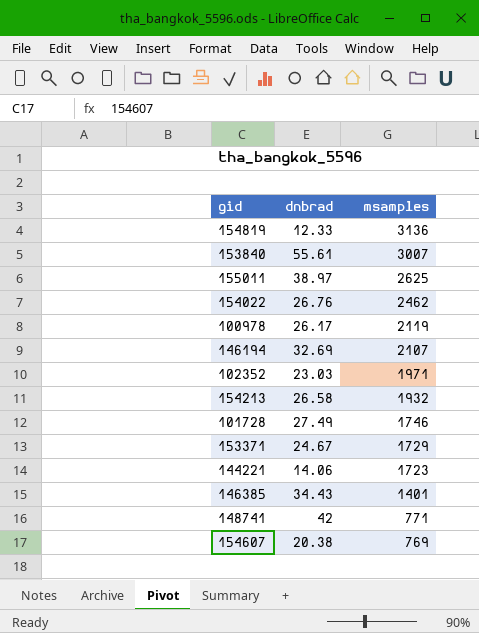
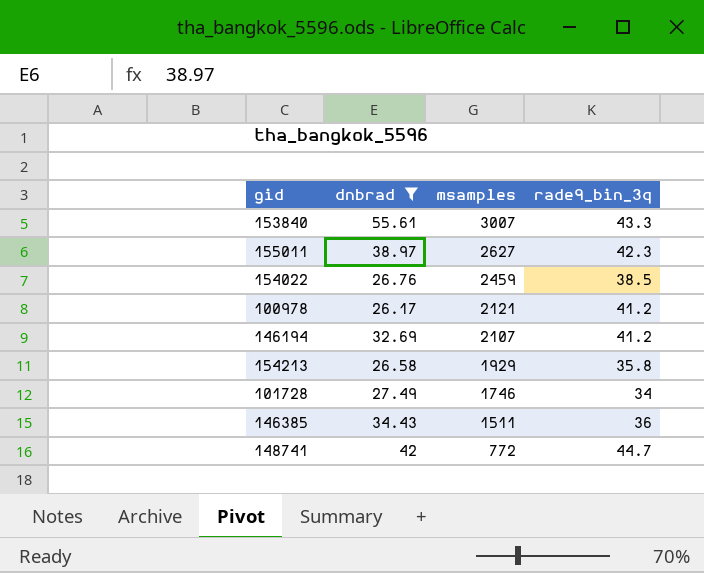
filter: none -> dnbrad >= 26.17
column rade9_bin_3q | position: none -> 4
155011 | msamples: 2625 -> 2627
154022 | msamples: 2462 -> 2459
100978 | msamples: 2119 -> 2121
154213 | msamples: 1932 -> 1929
146385 | msamples: 1401 -> 1511
148741 | msamples: 771 -> 772

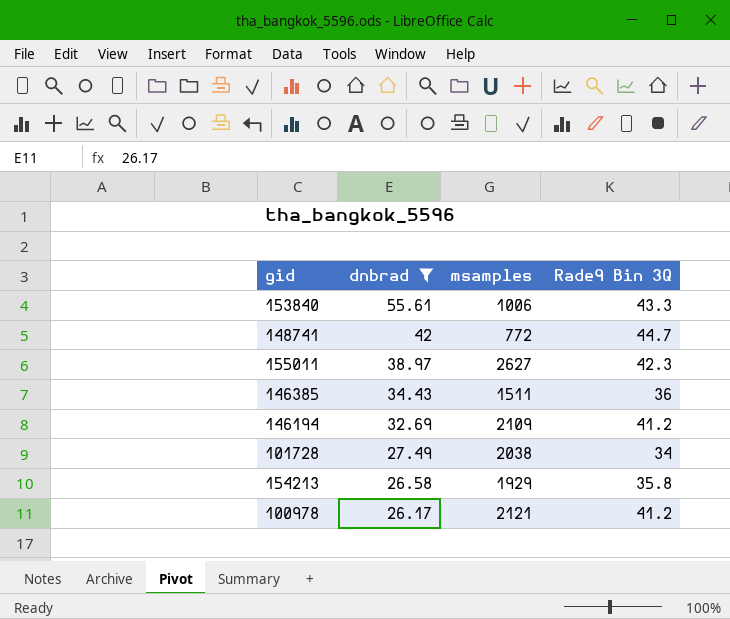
row order: msamples descending -> dnbrad descending
column name: rade9_bin_3q -> Rade9 Bin 3Q
row 154022: 26.76 | 2459 | 38.5 -> none
153840 | msamples: 3007 -> 1006
146194 | msamples: 2107 -> 2109
101728 | msamples: 1746 -> 2038

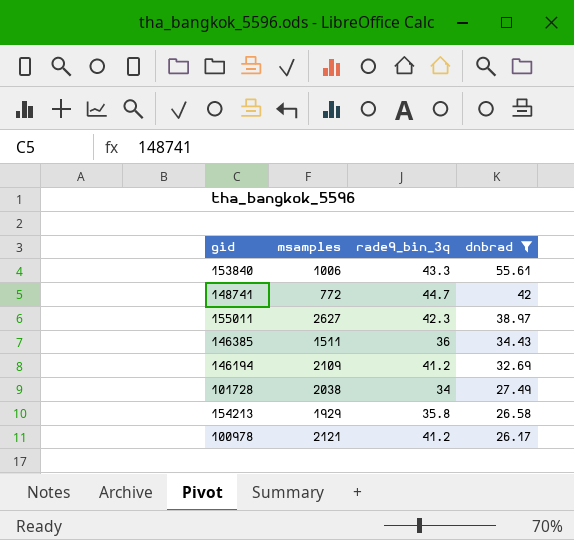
column name: Rade9 Bin 3Q -> rade9_bin_3q
column dnbrad | position: 2 -> 4

